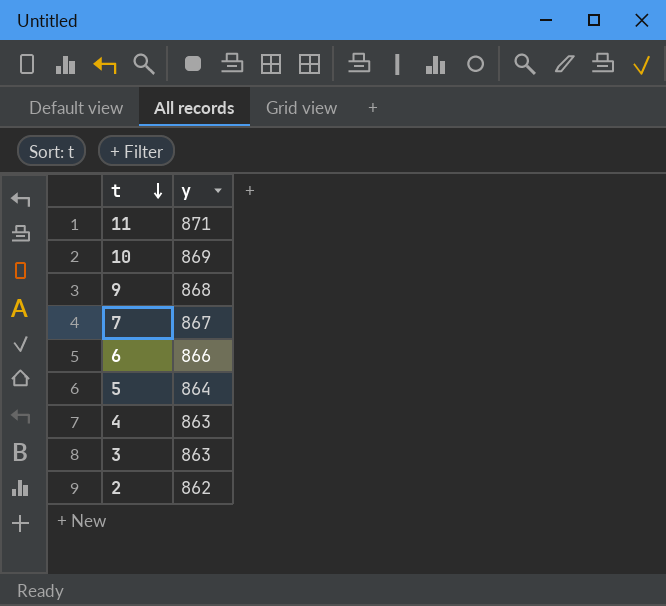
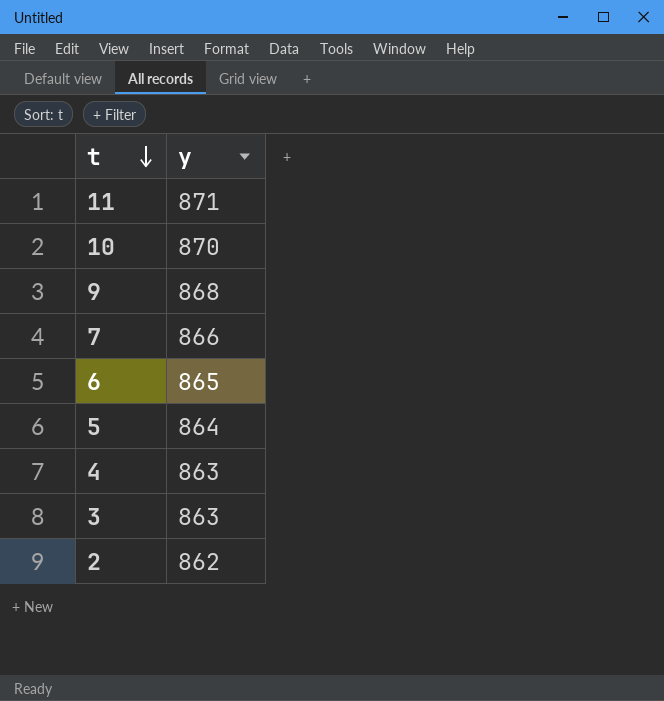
10 | y: 869 -> 870
7 | y: 867 -> 866
6 | y: 866 -> 865

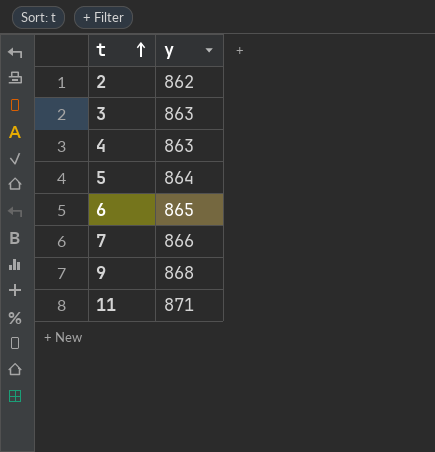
row order: t descending -> t ascending
row 10: 870 -> none

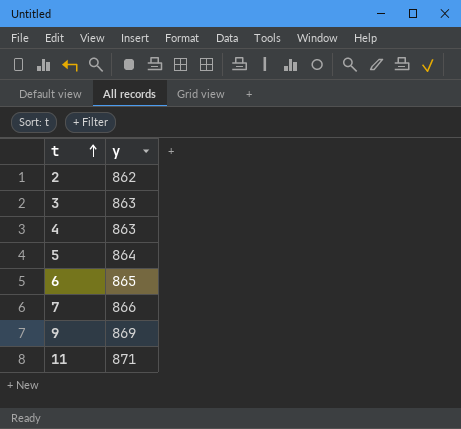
9 | y: 868 -> 869

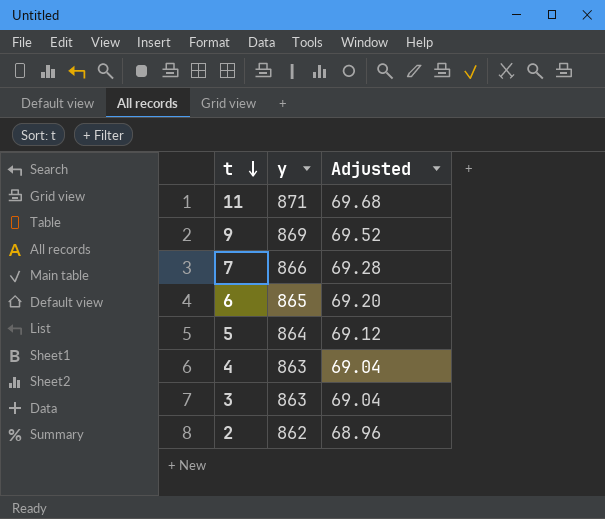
row order: t ascending -> t descending
column Adjusted | formula: none -> [y] * 0.08

